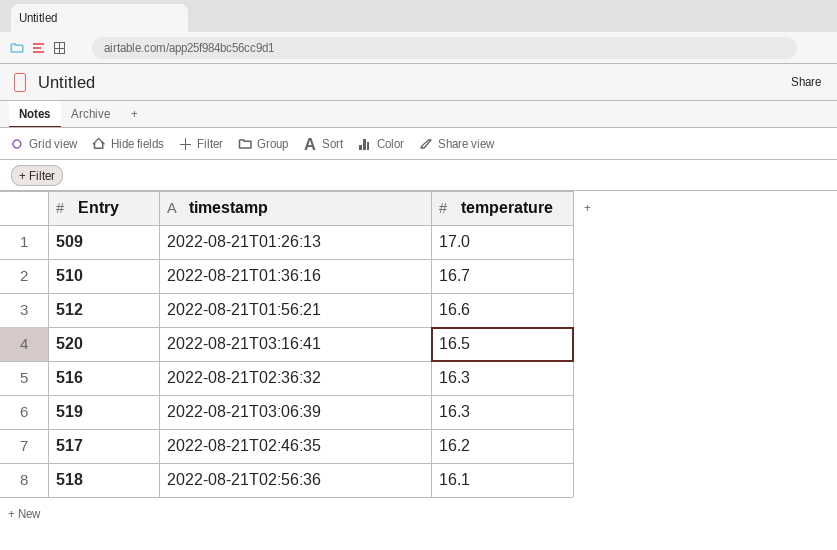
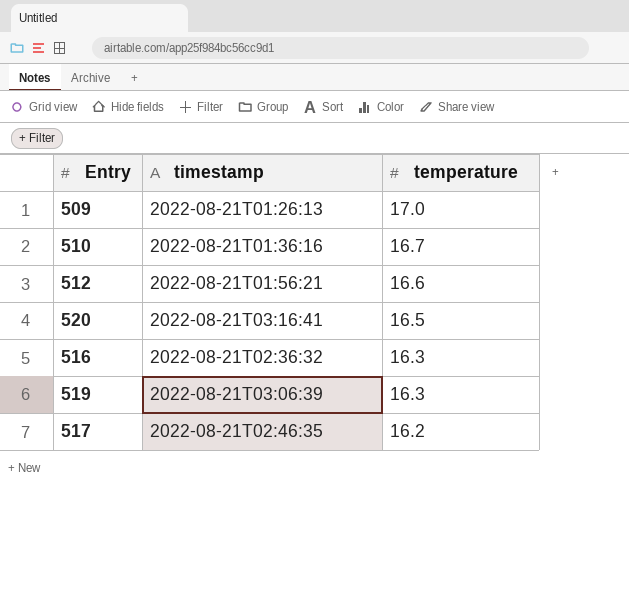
row 518: 2022-08-21T02:56:36 | 16.1 -> none

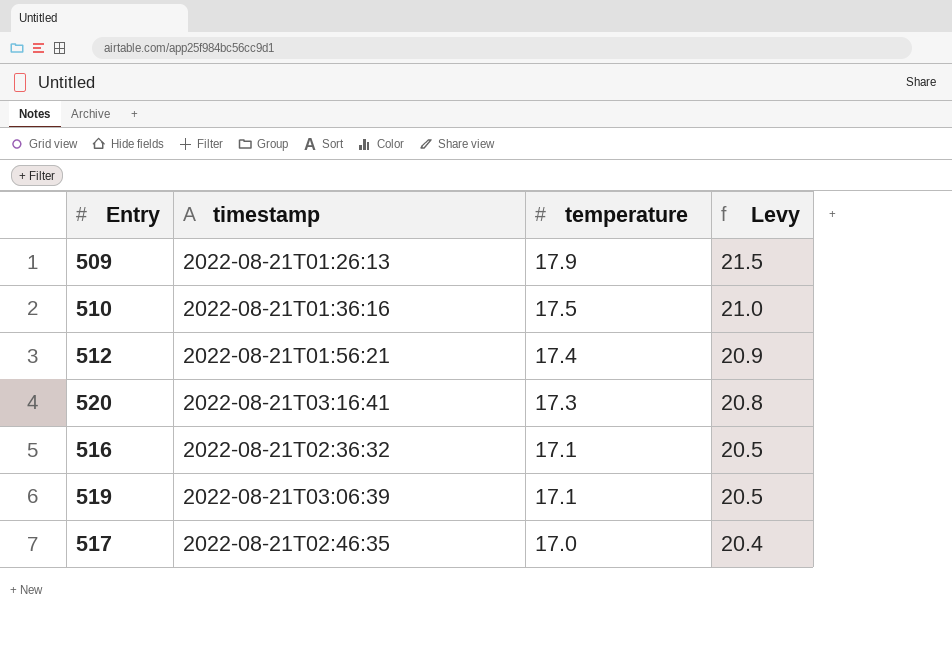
column Levy | formula: none -> [temperature] * 1.2
509 | temperature: 17.0 -> 17.9
510 | temperature: 16.7 -> 17.5
512 | temperature: 16.6 -> 17.4
520 | temperature: 16.5 -> 17.3
516 | temperature: 16.3 -> 17.1
519 | temperature: 16.3 -> 17.1
517 | temperature: 16.2 -> 17.0

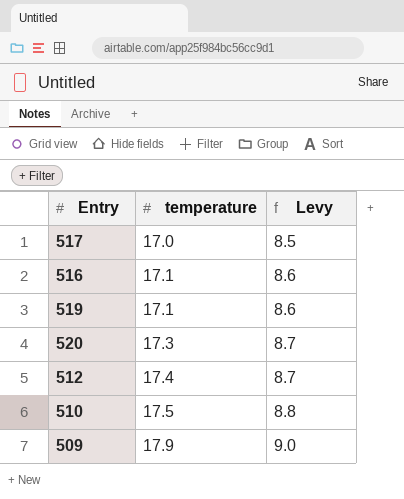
row order: temperature descending -> temperature ascending
column timestamp | position: 2 -> none
column Levy | formula: [temperature] * 1.2 -> [temperature] * 0.5

